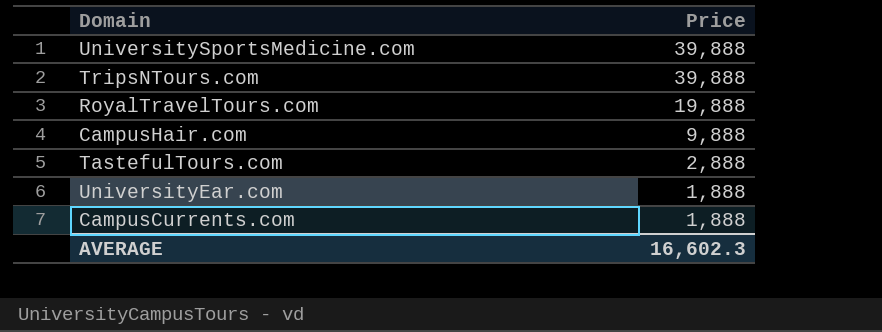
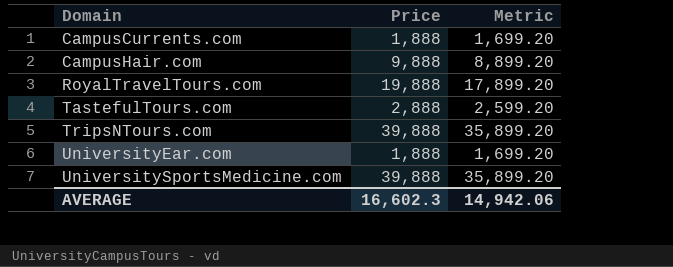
row order: Price descending -> Domain ascending
column Metric | formula: none -> [Price] * 0.9

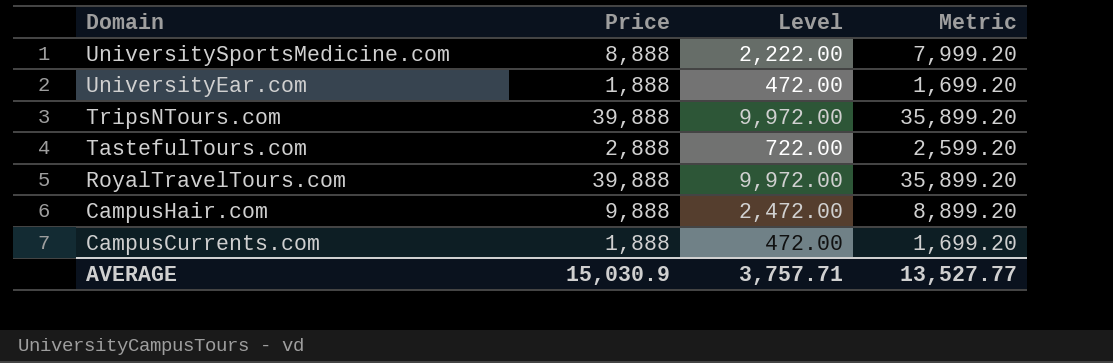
row order: Domain ascending -> Domain descending
column Level | formula: none -> [Price] * 0.25
UniversitySportsMedicine.com | Price: 39,888 -> 8,888
UniversitySportsMedicine.com | Metric: 35,899.20 -> 7,999.20
RoyalTravelTours.com | Price: 19,888 -> 39,888
RoyalTravelTours.com | Metric: 17,899.20 -> 35,899.20
AVERAGE | Price: 16,602.3 -> 15,030.9
AVERAGE | Metric: 14,942.06 -> 13,527.77

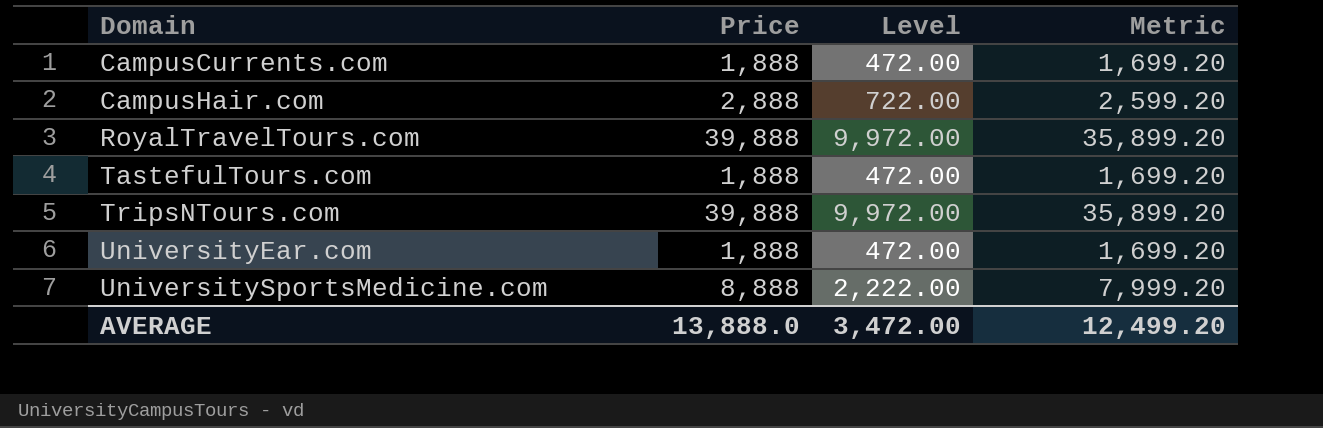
row order: Domain descending -> Domain ascending
CampusHair.com | Price: 9,888 -> 2,888
CampusHair.com | Level: 2,472.00 -> 722.00
CampusHair.com | Metric: 8,899.20 -> 2,599.20
TastefulTours.com | Price: 2,888 -> 1,888
TastefulTours.com | Level: 722.00 -> 472.00
TastefulTours.com | Metric: 2,599.20 -> 1,699.20
AVERAGE | Price: 15,030.9 -> 13,888.0
AVERAGE | Level: 3,757.71 -> 3,472.00
AVERAGE | Metric: 13,527.77 -> 12,499.20

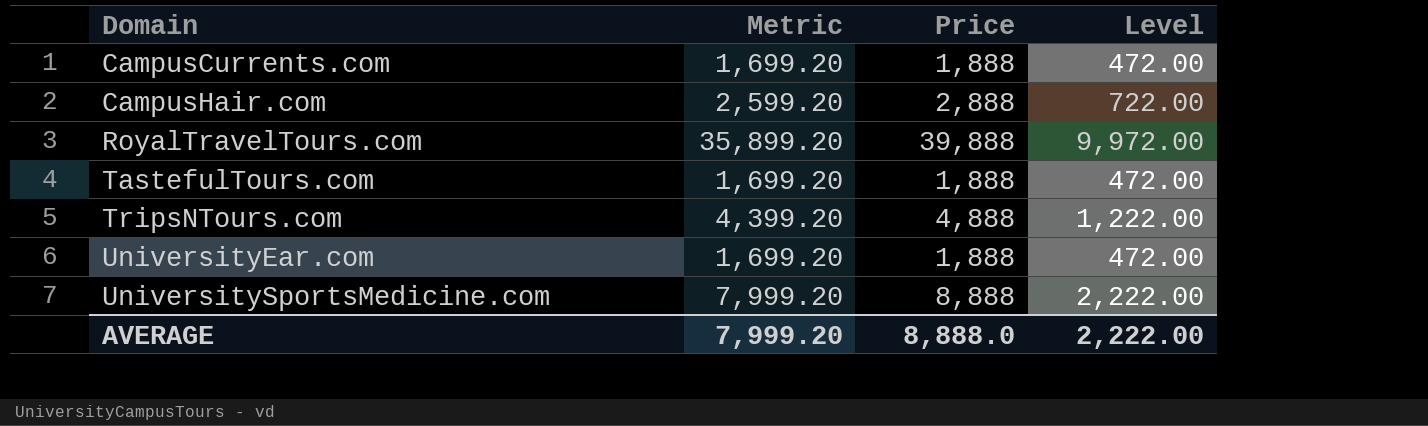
column Metric | position: 4 -> 2
TripsNTours.com | Metric: 35,899.20 -> 4,399.20
TripsNTours.com | Price: 39,888 -> 4,888
TripsNTours.com | Level: 9,972.00 -> 1,222.00
AVERAGE | Metric: 12,499.20 -> 7,999.20
AVERAGE | Price: 13,888.0 -> 8,888.0
AVERAGE | Level: 3,472.00 -> 2,222.00

